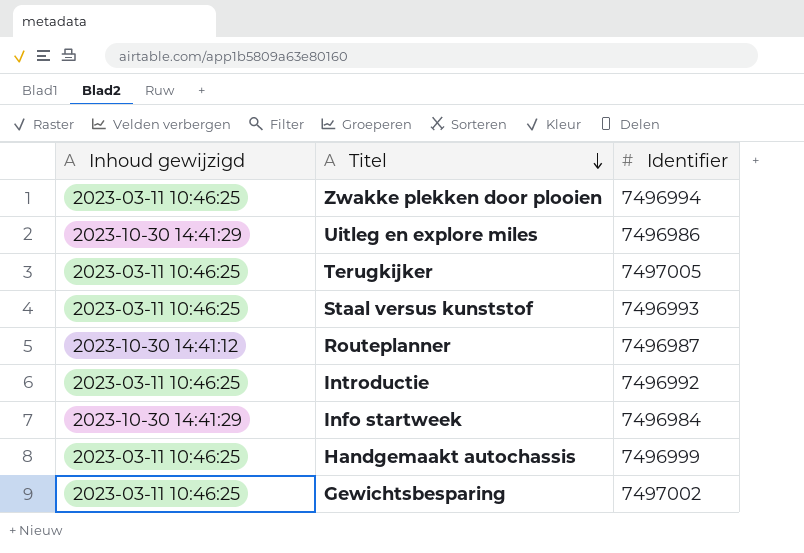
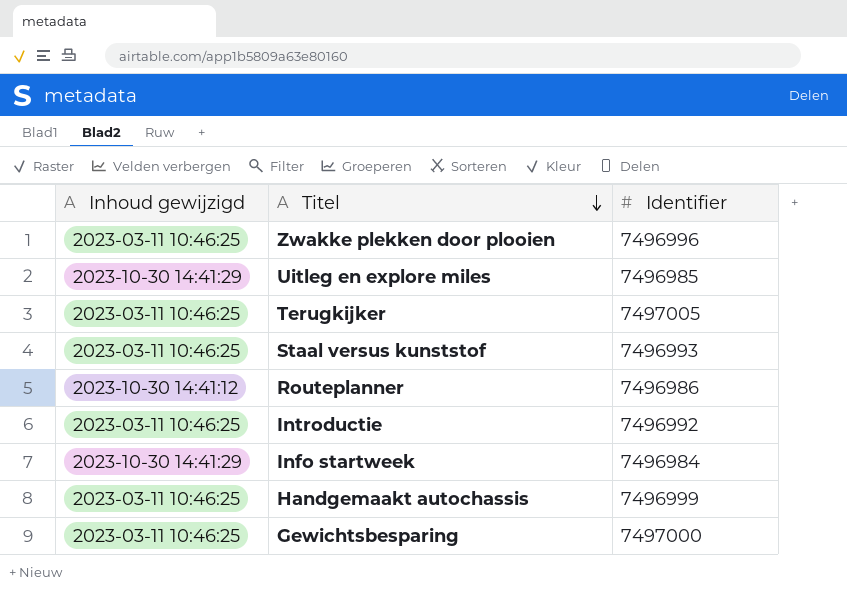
Zwakke plekken door plooien | Identifier: 7496994 -> 7496996
Uitleg en explore miles | Identifier: 7496986 -> 7496985
Routeplanner | Identifier: 7496987 -> 7496986
Gewichtsbesparing | Identifier: 7497002 -> 7497000

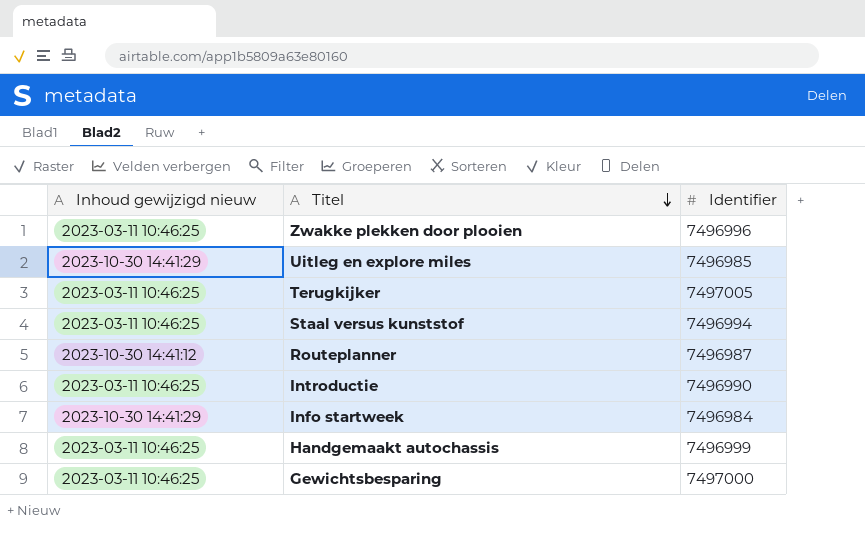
column name: Inhoud gewijzigd -> Inhoud gewijzigd nieuw
Staal versus kunststof | Identifier: 7496993 -> 7496994
Routeplanner | Identifier: 7496986 -> 7496987
Introductie | Identifier: 7496992 -> 7496990

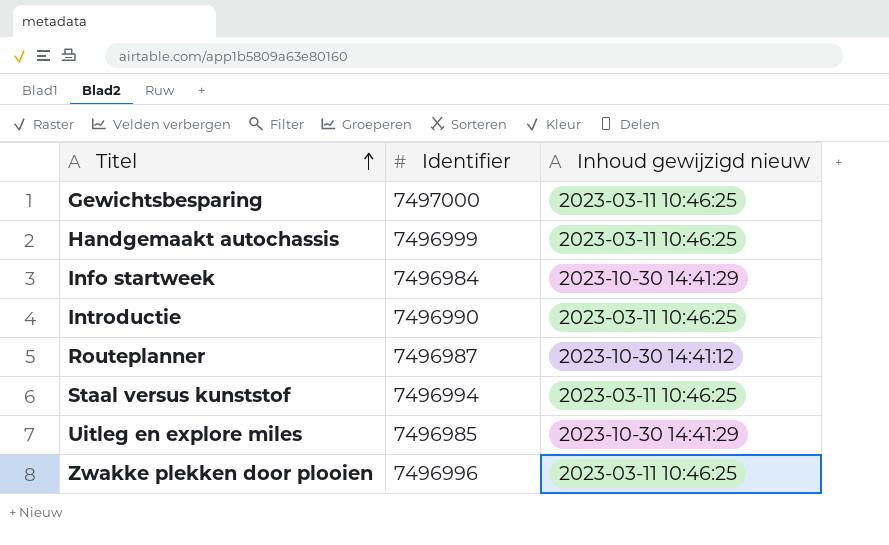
row order: Titel descending -> Titel ascending
column Inhoud gewijzigd nieuw | position: 1 -> 3
row Terugkijker: 2023-03-11 10:46:25 | 7497005 -> none

